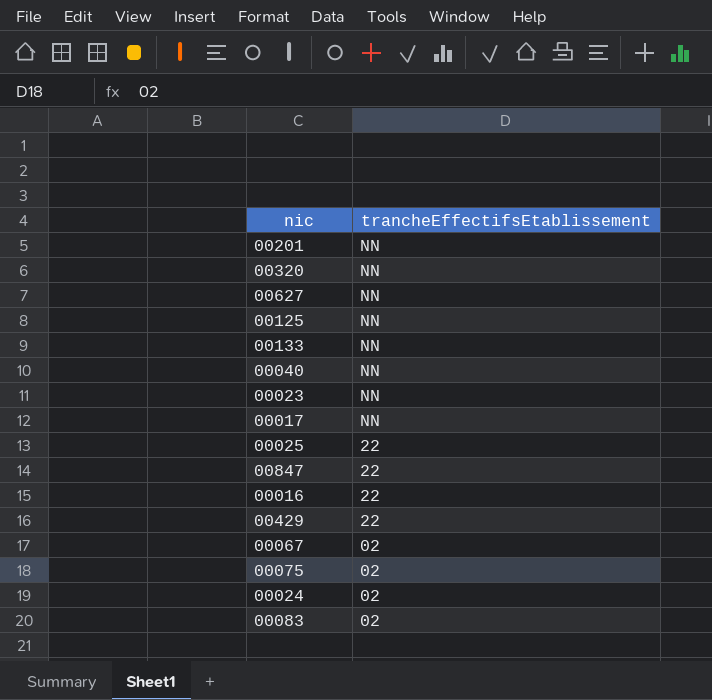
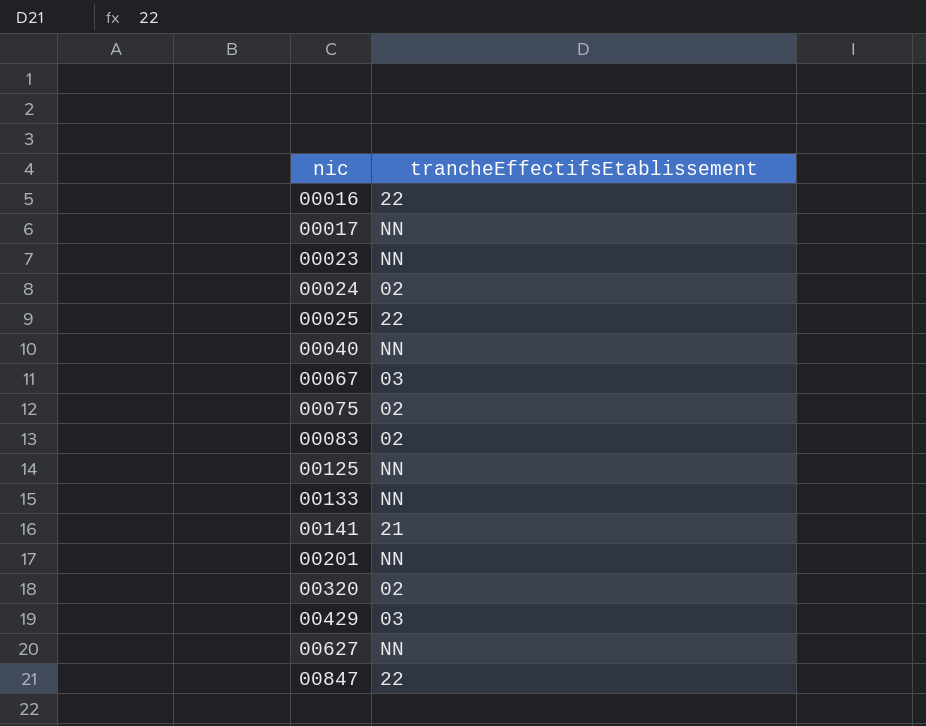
row order: trancheEffectifsEtablissement descending -> nic ascending
00067 | trancheEffectifsEtablissement: 02 -> 03
row 00141: none -> 21
00320 | trancheEffectifsEtablissement: NN -> 02
00429 | trancheEffectifsEtablissement: 22 -> 03

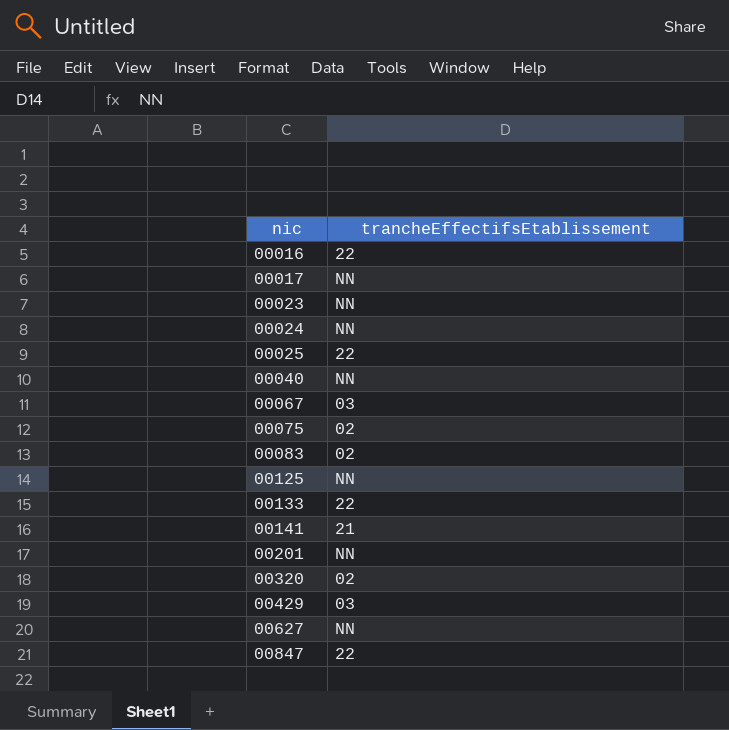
00024 | trancheEffectifsEtablissement: 02 -> NN
00133 | trancheEffectifsEtablissement: NN -> 22

